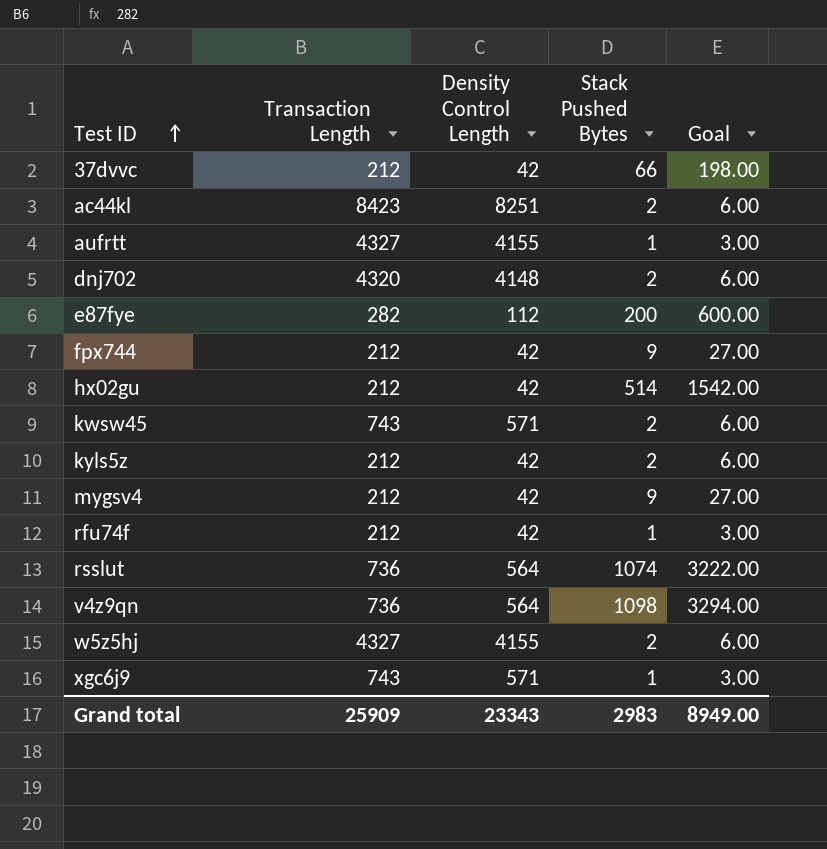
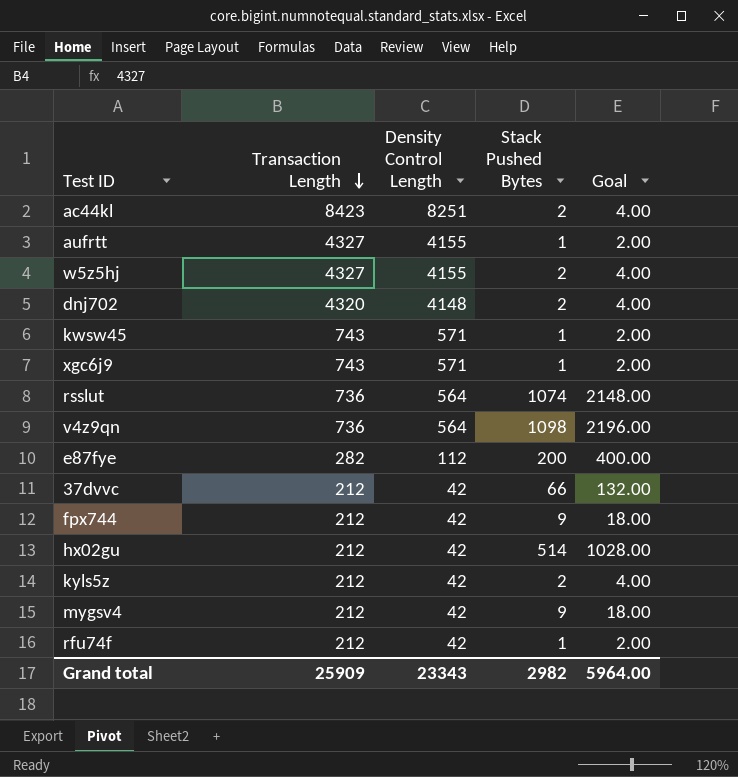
row order: Test ID ascending -> Transaction Length descending
column Goal | formula: [Stack Pushed Bytes] * 3 -> [Stack Pushed Bytes] * 2
kwsw45 | Stack Pushed Bytes: 2 -> 1
Grand total | Stack Pushed Bytes: 2983 -> 2982
Grand total | Goal: 8949.00 -> 5964.00

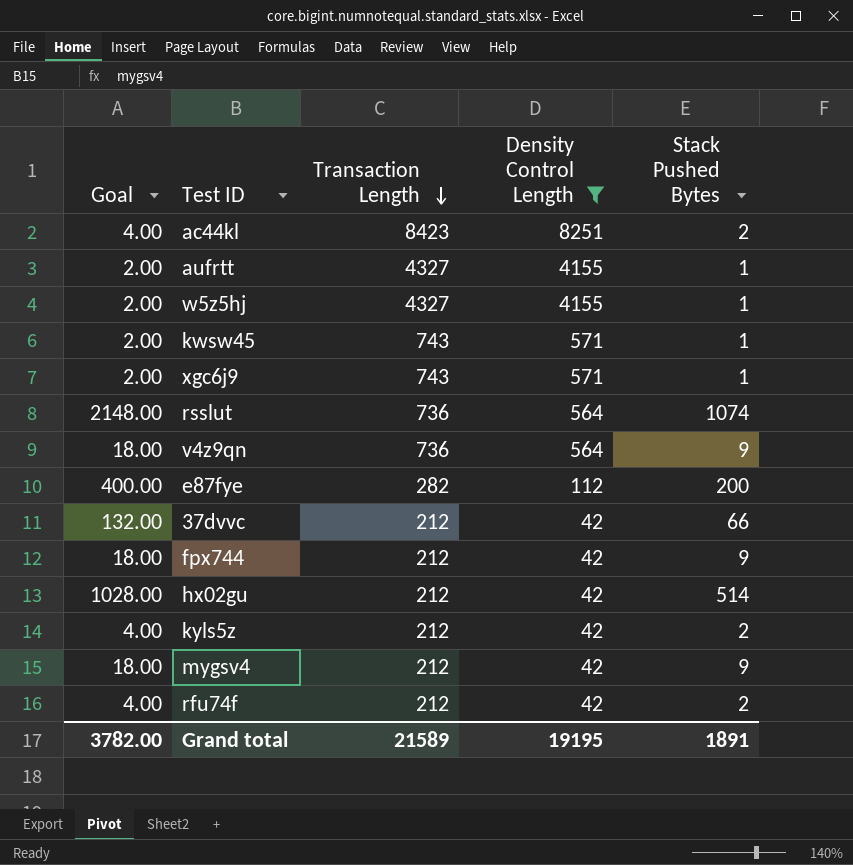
filter: none -> Density Control Length != 4148
column Goal | position: 5 -> 1
w5z5hj | Goal: 4.00 -> 2.00
w5z5hj | Stack Pushed Bytes: 2 -> 1
v4z9qn | Goal: 2196.00 -> 18.00
v4z9qn | Stack Pushed Bytes: 1098 -> 9
rfu74f | Goal: 2.00 -> 4.00
rfu74f | Stack Pushed Bytes: 1 -> 2
Grand total | Goal: 5964.00 -> 3782.00
Grand total | Transaction Length: 25909 -> 21589
Grand total | Density Control Length: 23343 -> 19195
Grand total | Stack Pushed Bytes: 2982 -> 1891

